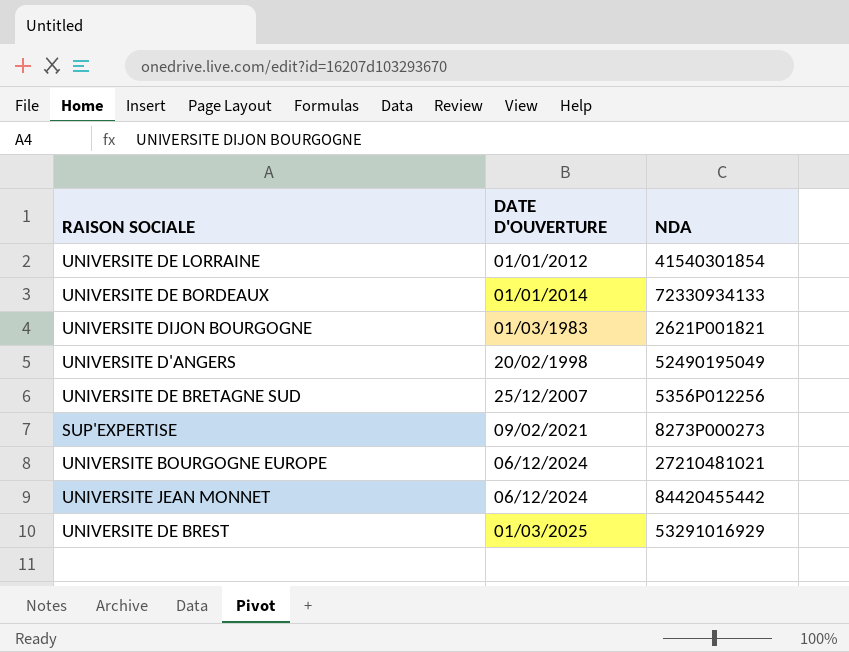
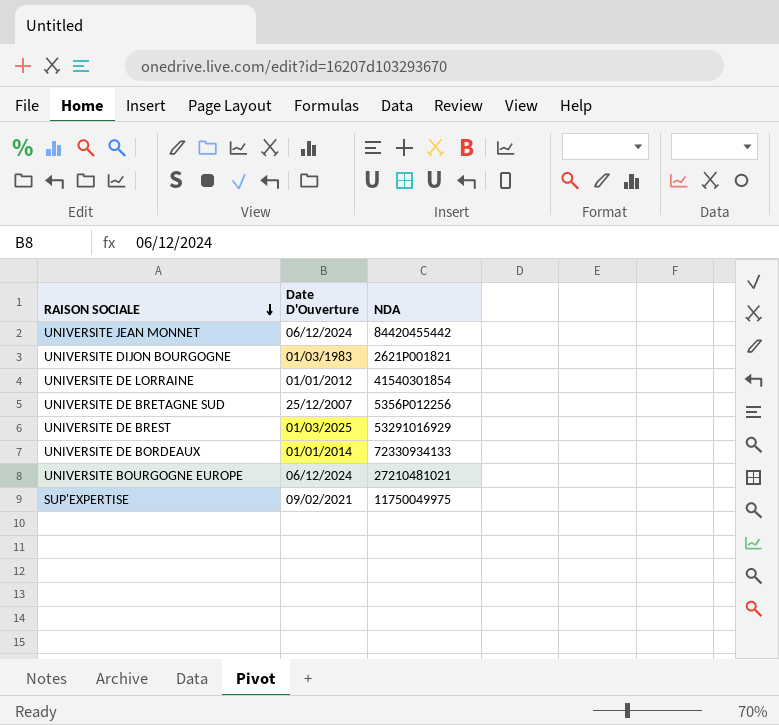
row order: none -> RAISON SOCIALE descending
column name: DATE D'OUVERTURE -> Date D'Ouverture
row UNIVERSITE D'ANGERS: 20/02/1998 | 52490195049 -> none
SUP'EXPERTISE | NDA: 8273P000273 -> 11750049975

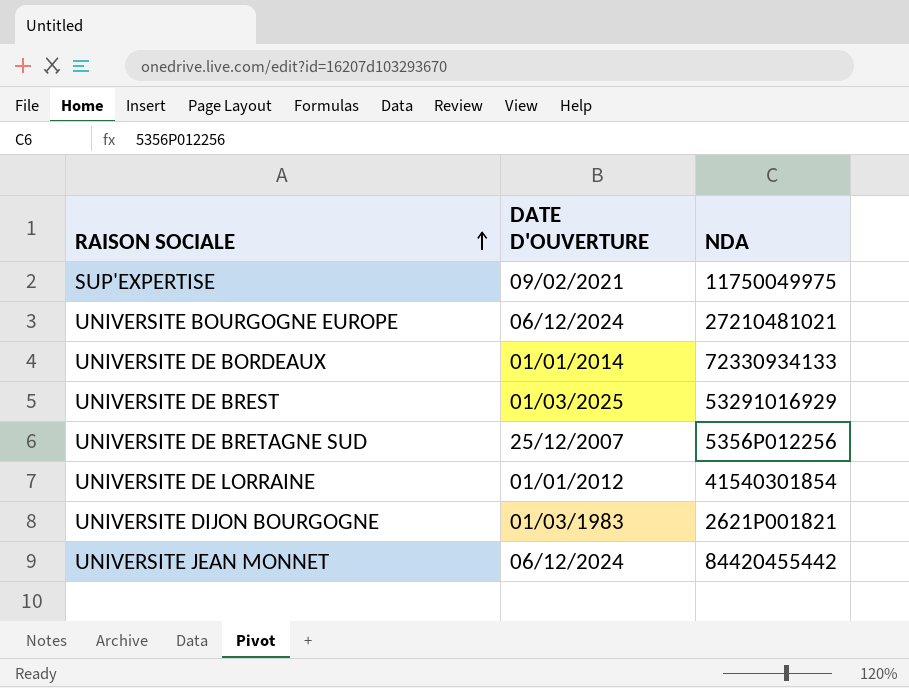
row order: RAISON SOCIALE descending -> RAISON SOCIALE ascending
column name: Date D'Ouverture -> DATE D'OUVERTURE

